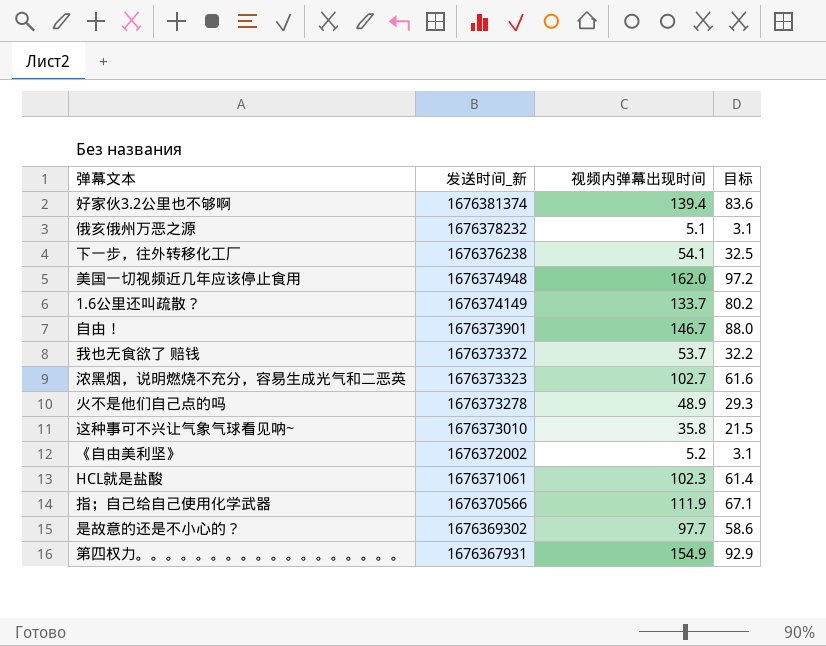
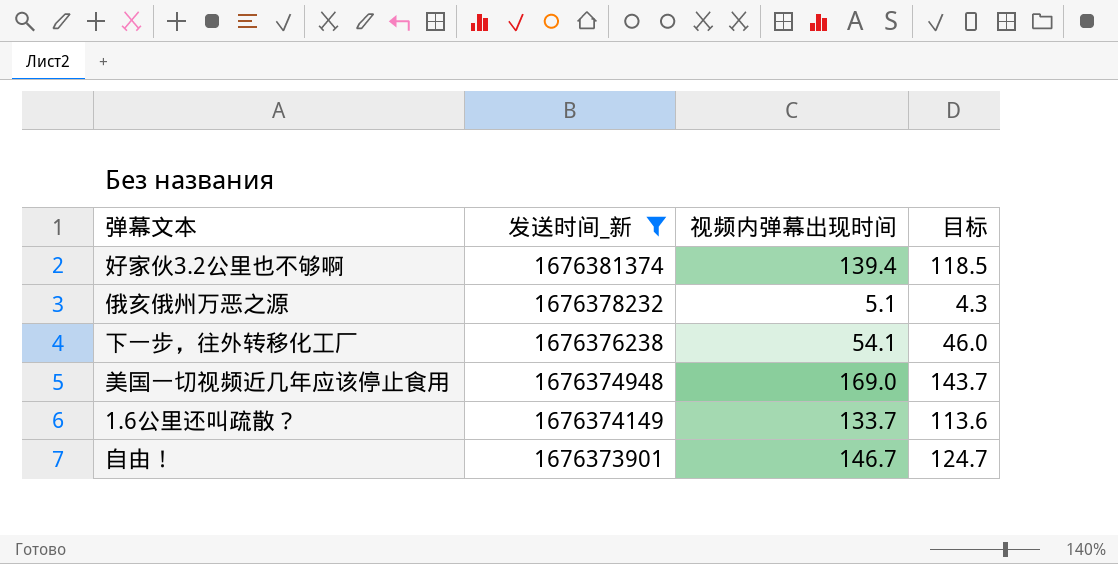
filter: none -> 发送时间_新 >= 1676373901
column 目标 | formula: [视频内弹幕出现时间] * 0.6 -> [视频内弹幕出现时间] * 0.85
美国一切视频近几年应该停止食用 | 视频内弹幕出现时间: 162.0 -> 169.0

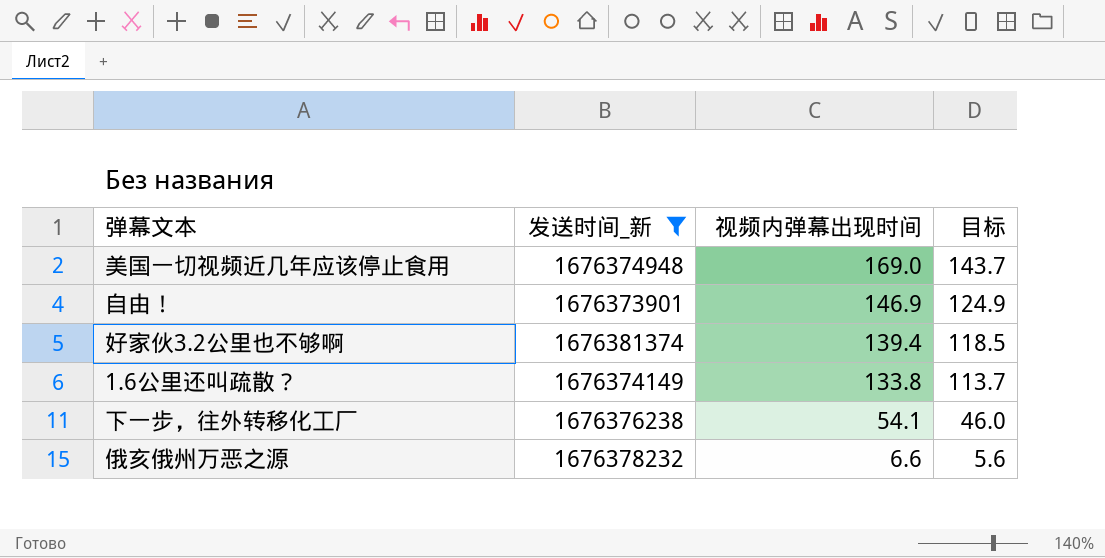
row order: 发送时间_新 descending -> 视频内弹幕出现时间 descending
自由！ | 视频内弹幕出现时间: 146.7 -> 146.9
自由！ | 目标: 124.7 -> 124.9
1.6公里还叫疏散？ | 视频内弹幕出现时间: 133.7 -> 133.8
1.6公里还叫疏散？ | 目标: 113.6 -> 113.7
俄亥俄州万恶之源 | 视频内弹幕出现时间: 5.1 -> 6.6
俄亥俄州万恶之源 | 目标: 4.3 -> 5.6

